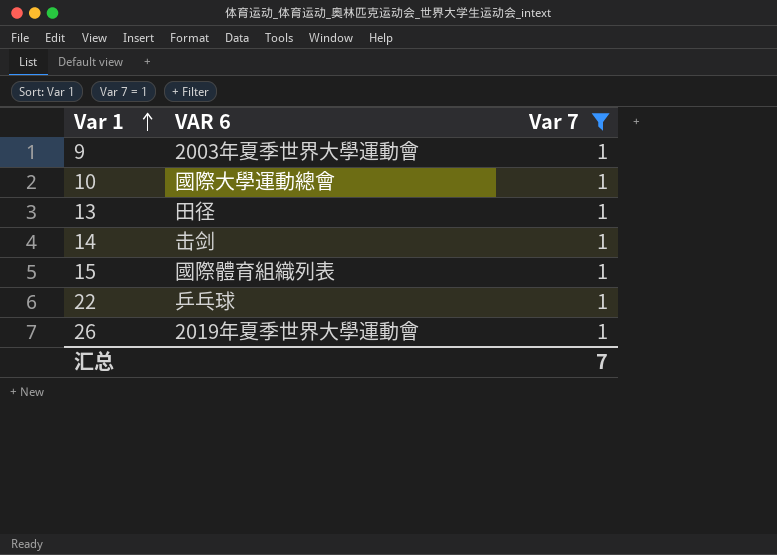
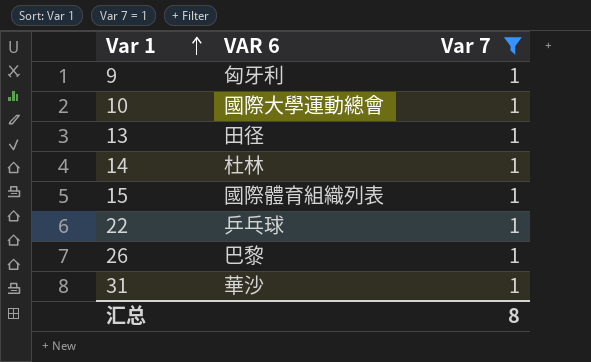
9 | VAR 6: 2003年夏季世界大學運動會 -> 匈牙利
14 | VAR 6: 击剑 -> 杜林
26 | VAR 6: 2019年夏季世界大學運動會 -> 巴黎
row 31: none -> 華沙 | 1
汇总 | Var 7: 7 -> 8

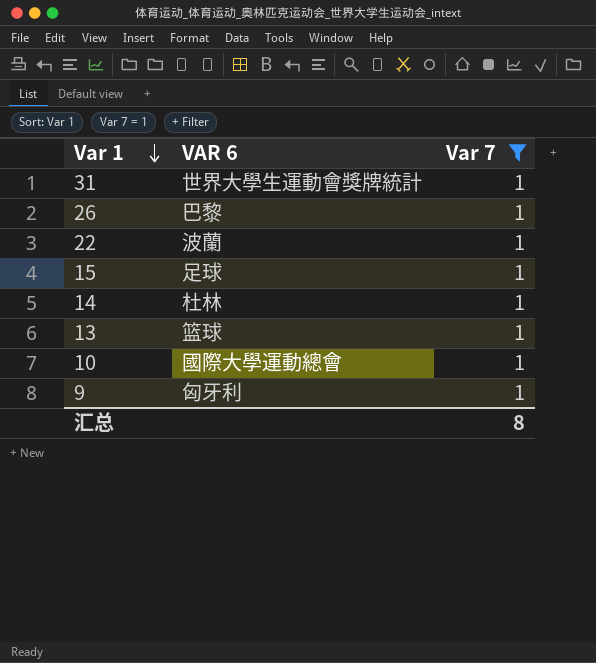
row order: Var 1 ascending -> Var 1 descending
31 | VAR 6: 華沙 -> 世界大學生運動會獎牌統計
22 | VAR 6: 乒乓球 -> 波蘭
15 | VAR 6: 國際體育組織列表 -> 足球
13 | VAR 6: 田径 -> 篮球

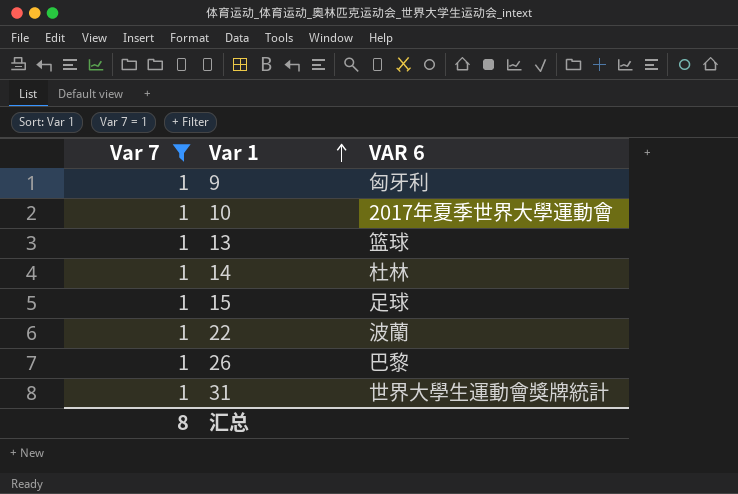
row order: Var 1 descending -> Var 1 ascending
column Var 7 | position: 3 -> 1
10 | VAR 6: 國際大學運動總會 -> 2017年夏季世界大學運動會

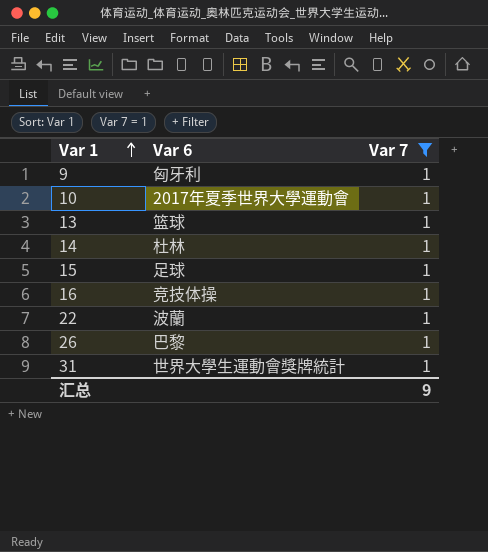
column name: VAR 6 -> Var 6
column Var 7 | position: 1 -> 3
row 16: none -> 竞技体操 | 1
汇总 | Var 7: 8 -> 9

